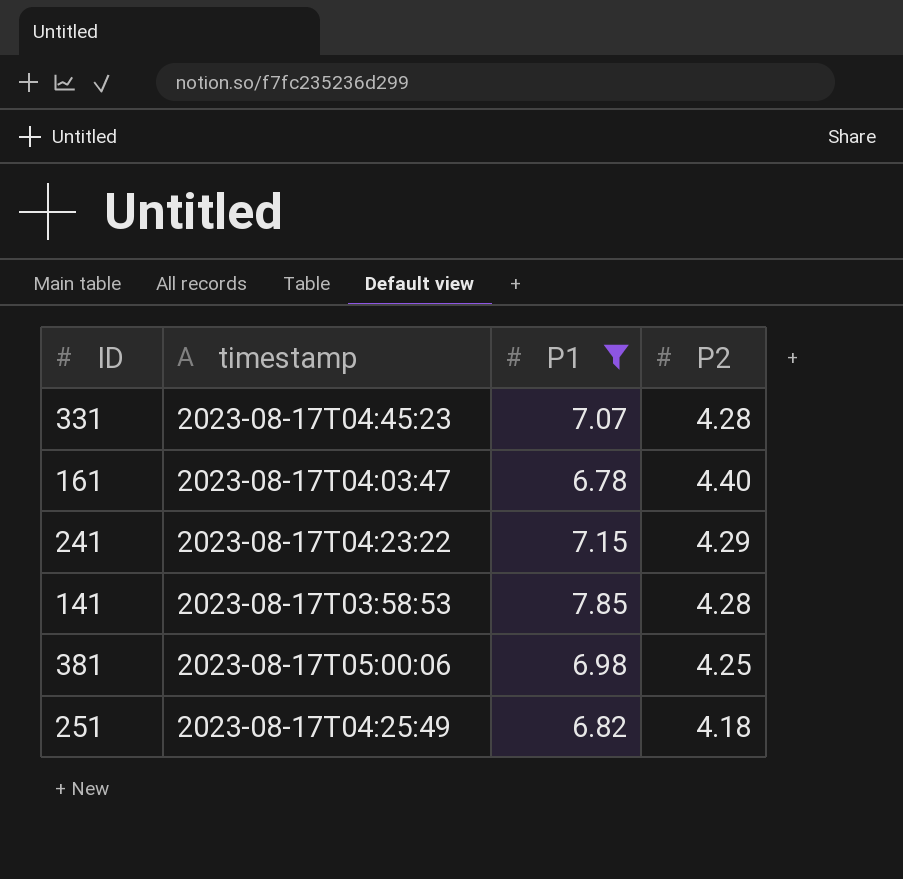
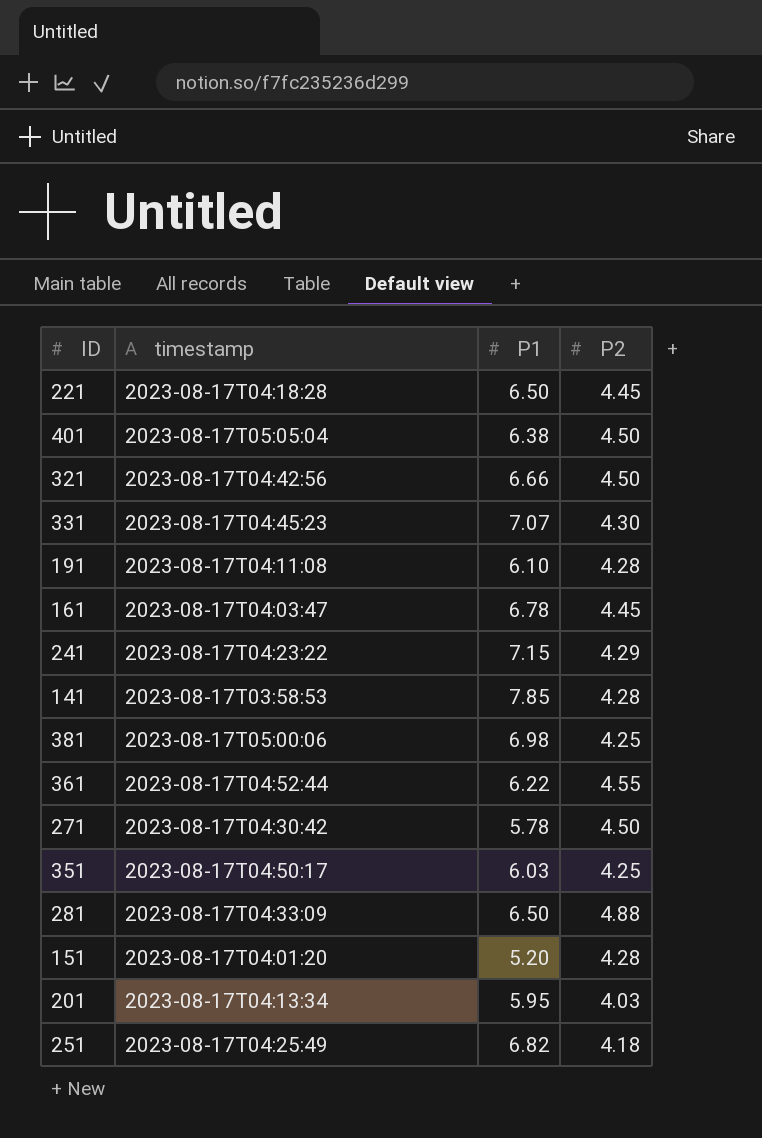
filter: P1 >= 6.78 -> none
331 | P2: 4.28 -> 4.30
161 | P2: 4.40 -> 4.45

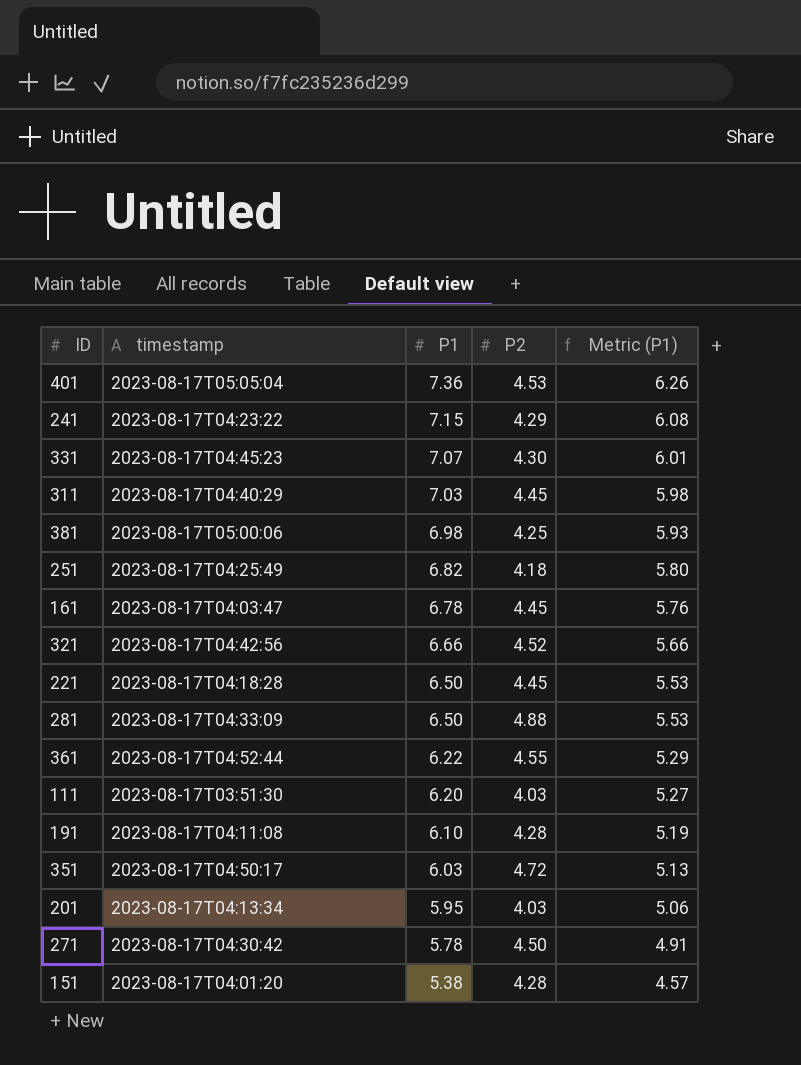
row order: none -> P1 descending
column Metric (P1) | formula: none -> [P1] * 0.85
row 141: 2023-08-17T03:58:53 | 7.85 | 4.28 -> none
401 | P1: 6.38 -> 7.36
401 | P2: 4.50 -> 4.53
row 311: none -> 2023-08-17T04:40:29 | 7.03 | 4.45 | 5.98
321 | P2: 4.50 -> 4.52
row 111: none -> 2023-08-17T03:51:30 | 6.20 | 4.03 | 5.27
351 | P2: 4.25 -> 4.72
151 | P1: 5.20 -> 5.38

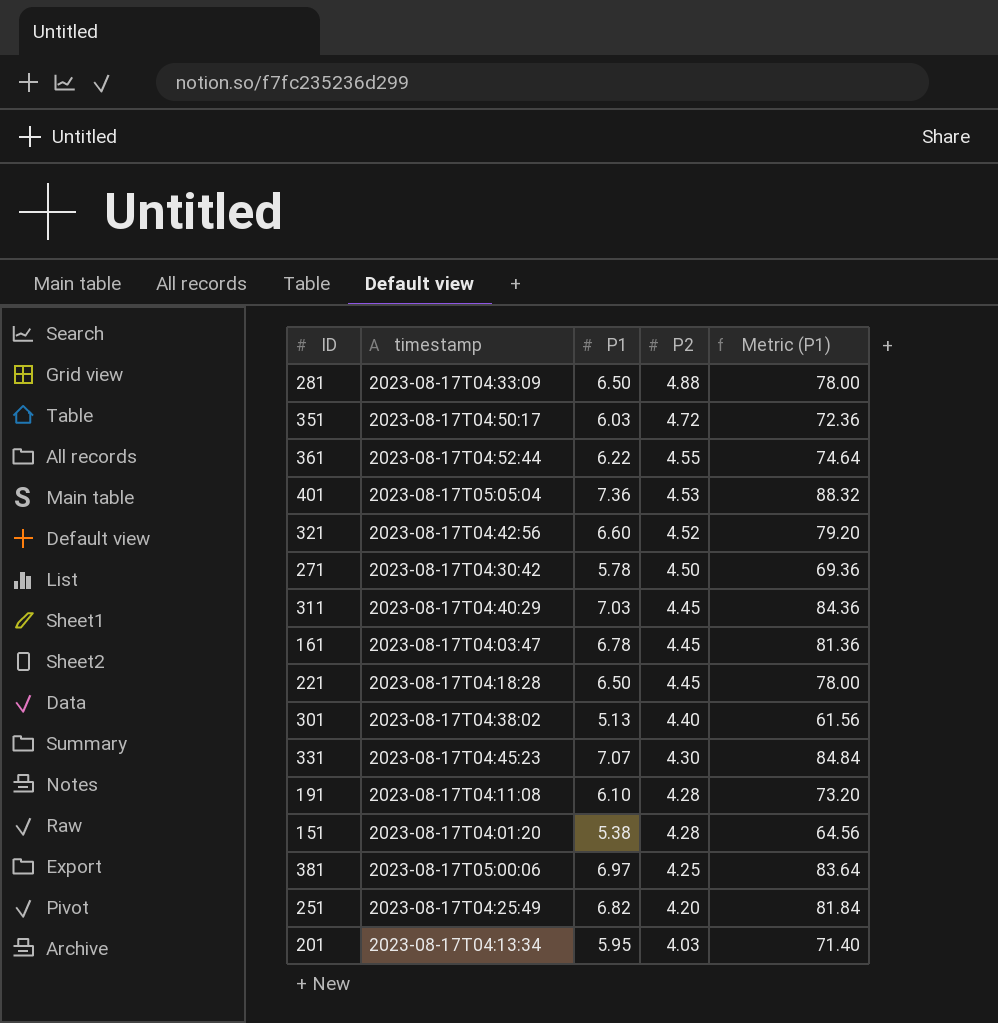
row order: P1 descending -> P2 descending
column Metric (P1) | formula: [P1] * 0.85 -> [P1] * 12
row 241: 2023-08-17T04:23:22 | 7.15 | 4.29 | 6.08 -> none
row 111: 2023-08-17T03:51:30 | 6.20 | 4.03 | 5.27 -> none
321 | P1: 6.66 -> 6.60
row 301: none -> 2023-08-17T04:38:02 | 5.13 | 4.40 | 61.56
381 | P1: 6.98 -> 6.97
251 | P2: 4.18 -> 4.20

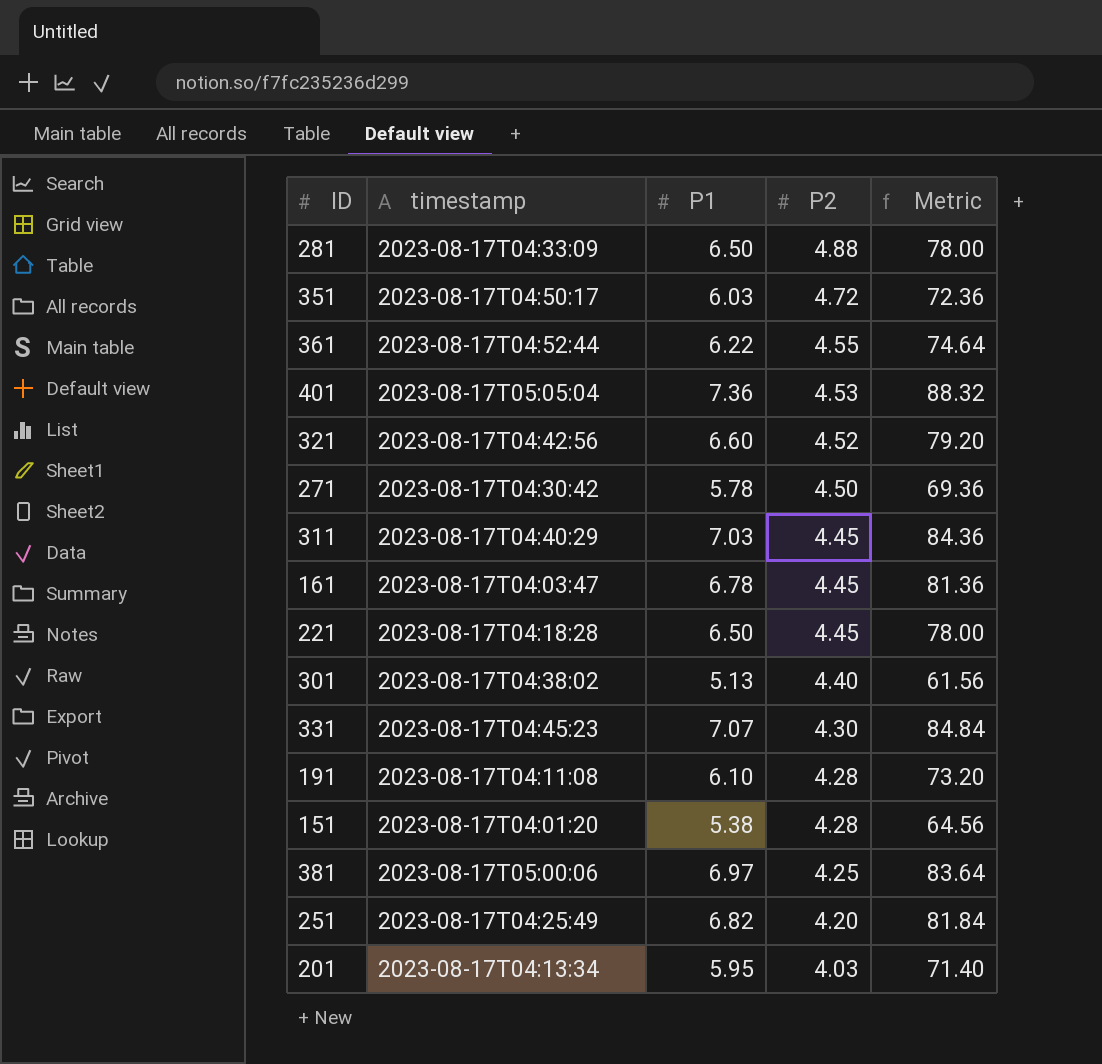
column name: Metric (P1) -> Metric

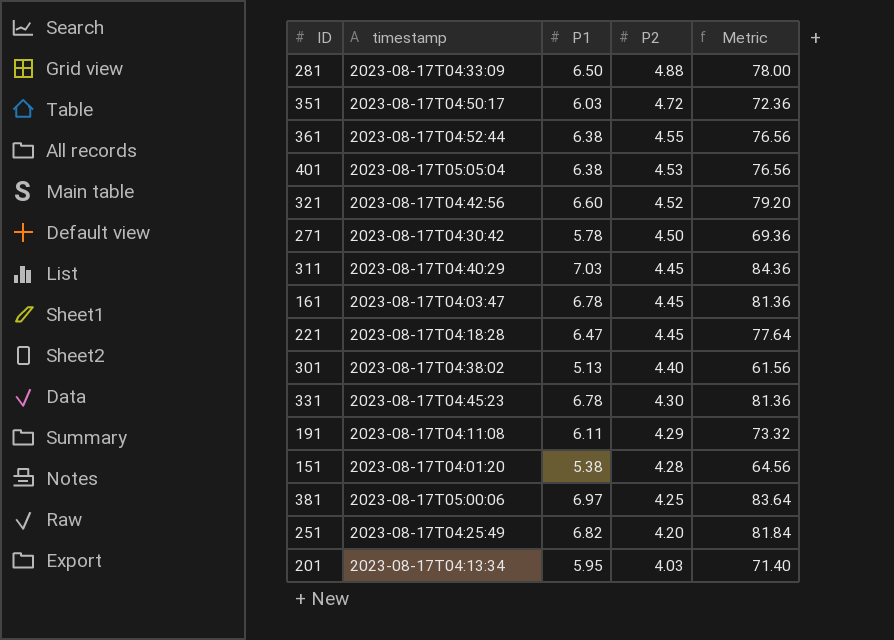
361 | P1: 6.22 -> 6.38
361 | Metric: 74.64 -> 76.56
401 | P1: 7.36 -> 6.38
401 | Metric: 88.32 -> 76.56
221 | P1: 6.50 -> 6.47
221 | Metric: 78.00 -> 77.64
331 | P1: 7.07 -> 6.78
331 | Metric: 84.84 -> 81.36
191 | P1: 6.10 -> 6.11
191 | P2: 4.28 -> 4.29
191 | Metric: 73.20 -> 73.32

